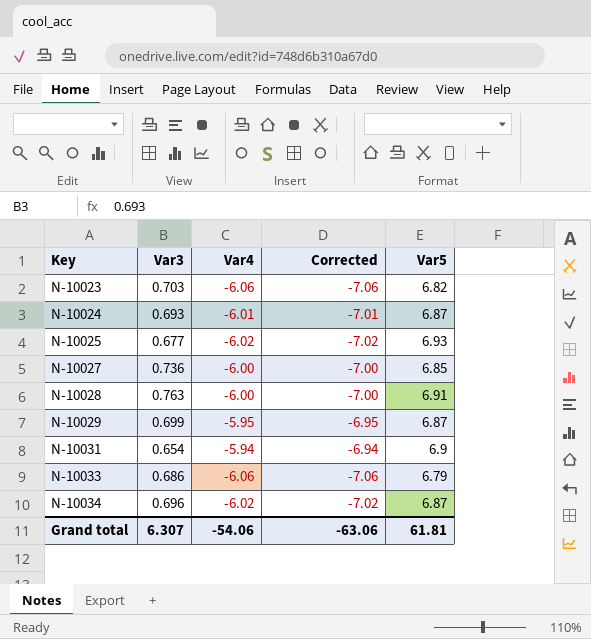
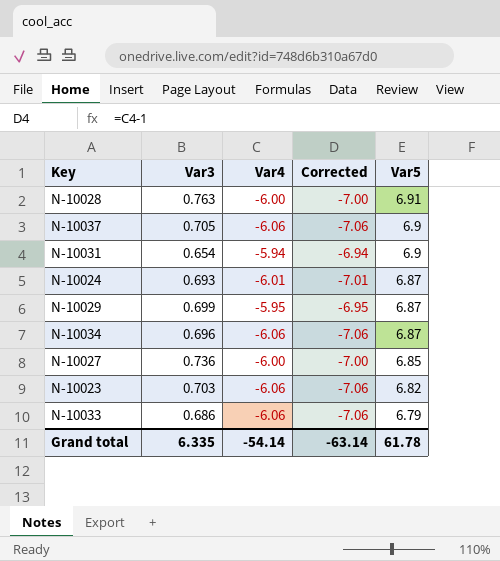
row order: Key ascending -> Var5 descending
row N-10025: 0.677 | -6.02 | -7.02 | 6.93 -> none
row N-10037: none -> 0.705 | -6.06 | -7.06 | 6.9
N-10034 | Var4: -6.02 -> -6.06
N-10034 | Corrected: -7.02 -> -7.06
Grand total | Var3: 6.307 -> 6.335
Grand total | Var4: -54.06 -> -54.14
Grand total | Corrected: -63.06 -> -63.14
Grand total | Var5: 61.81 -> 61.78

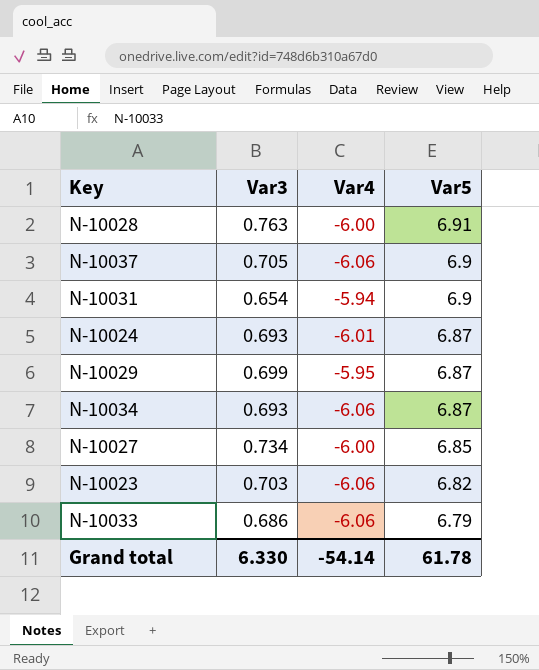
column Corrected | formula: [Var4] - 1 -> none
N-10034 | Var3: 0.696 -> 0.693
N-10027 | Var3: 0.736 -> 0.734
Grand total | Var3: 6.335 -> 6.330

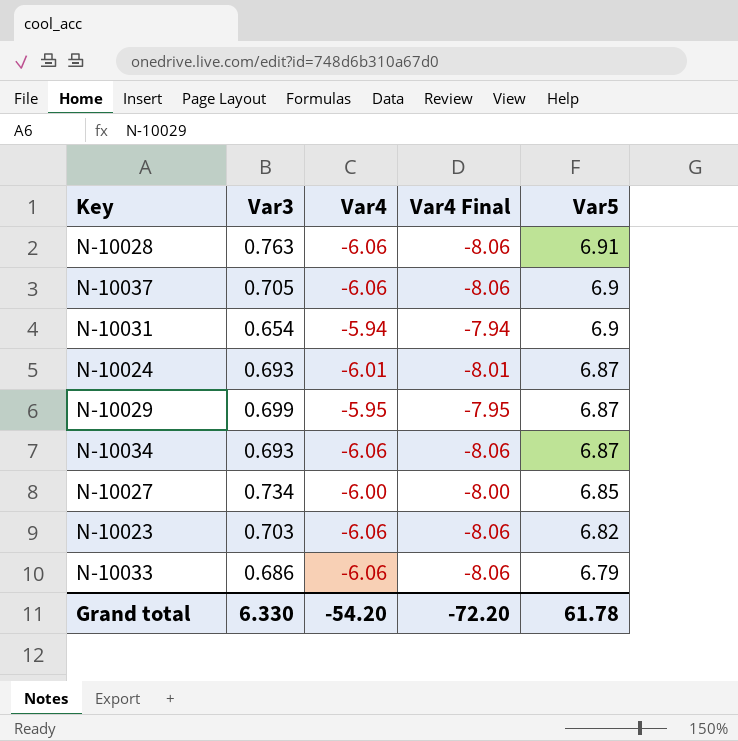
column Var4 Final | formula: none -> [Var4] - 2
N-10028 | Var4: -6.00 -> -6.06
Grand total | Var4: -54.14 -> -54.20

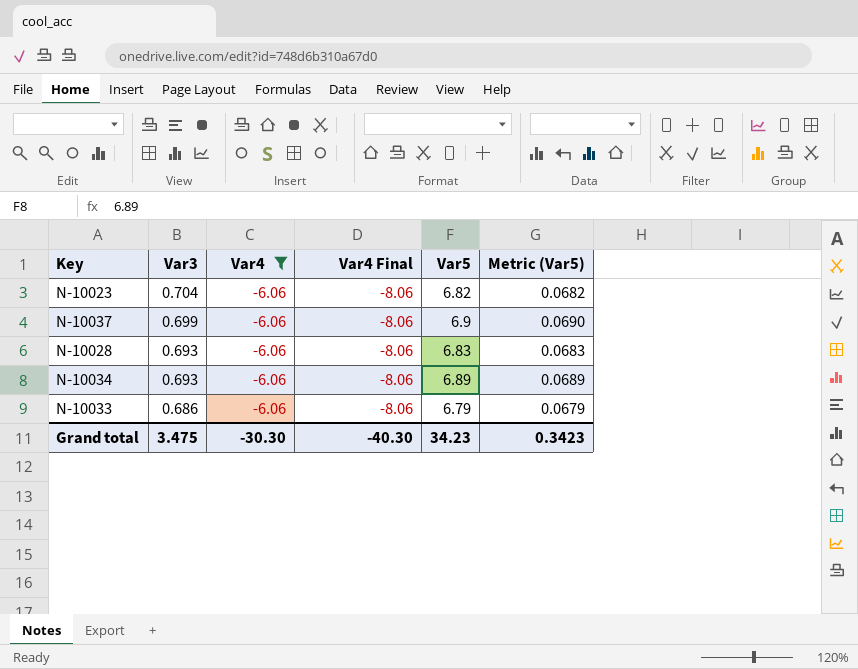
filter: none -> Var4 = -6.06
row order: Var5 descending -> Var3 descending
column Metric (Var5) | formula: none -> [Var5] * 0.01
N-10023 | Var3: 0.703 -> 0.704
N-10037 | Var3: 0.705 -> 0.699
N-10028 | Var3: 0.763 -> 0.693
N-10028 | Var5: 6.91 -> 6.83
N-10034 | Var5: 6.87 -> 6.89
Grand total | Var3: 6.330 -> 3.475
Grand total | Var4: -54.20 -> -30.30
Grand total | Var4 Final: -72.20 -> -40.30
Grand total | Var5: 61.78 -> 34.23

